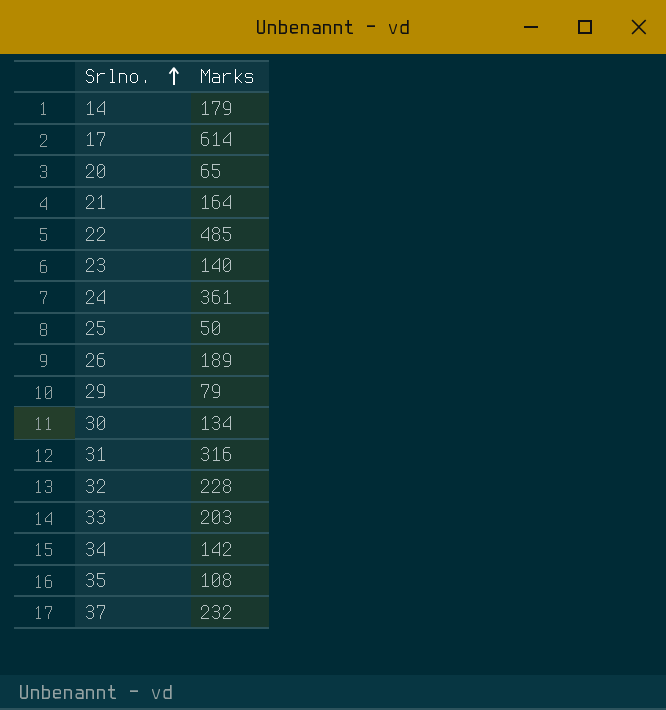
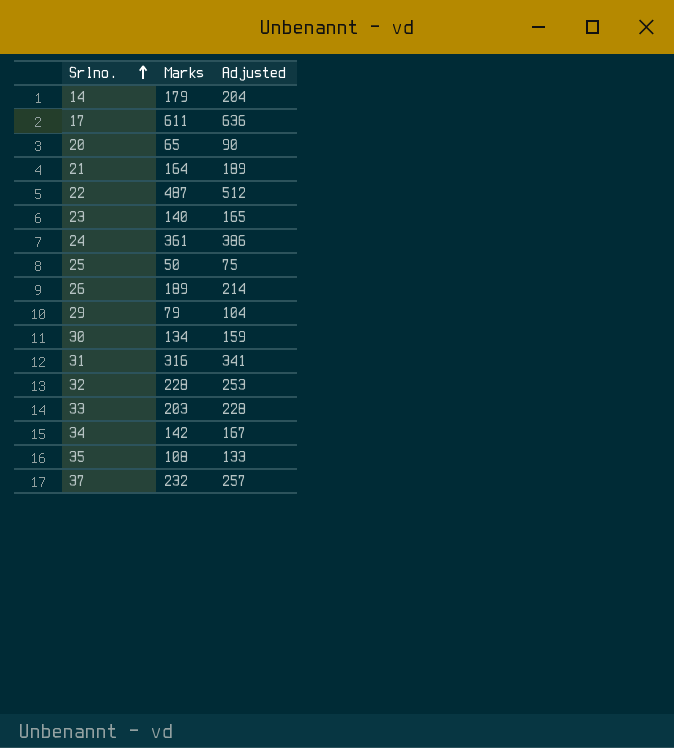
column Adjusted | formula: none -> [Marks] + 25
17 | Marks: 614 -> 611
22 | Marks: 485 -> 487

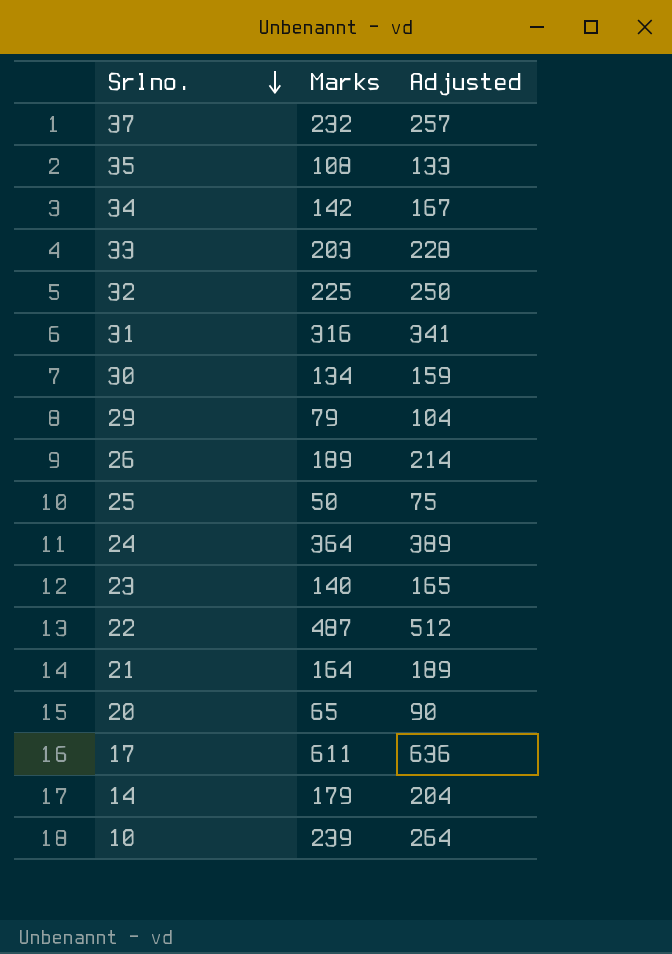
row order: Srlno. ascending -> Srlno. descending
32 | Marks: 228 -> 225
32 | Adjusted: 253 -> 250
24 | Marks: 361 -> 364
24 | Adjusted: 386 -> 389
row 10: none -> 239 | 264

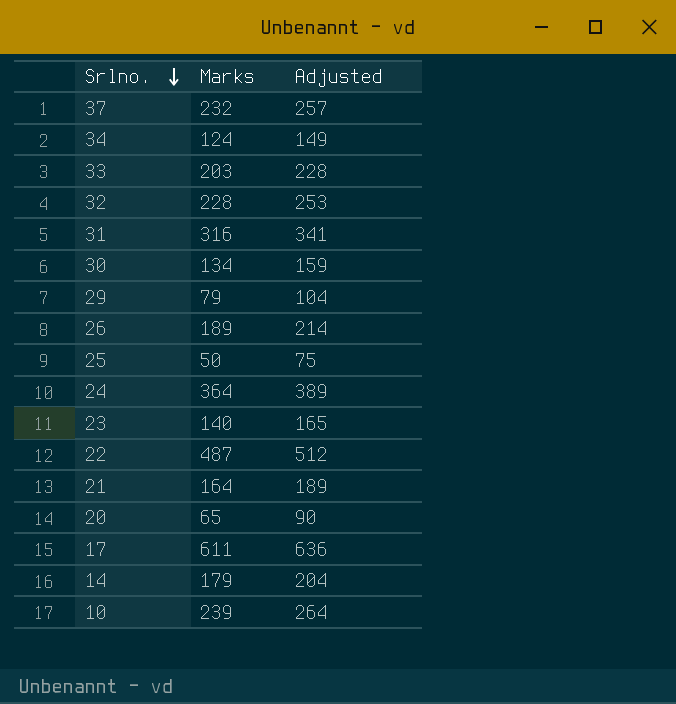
row 35: 108 | 133 -> none
34 | Marks: 142 -> 124
34 | Adjusted: 167 -> 149
32 | Marks: 225 -> 228
32 | Adjusted: 250 -> 253

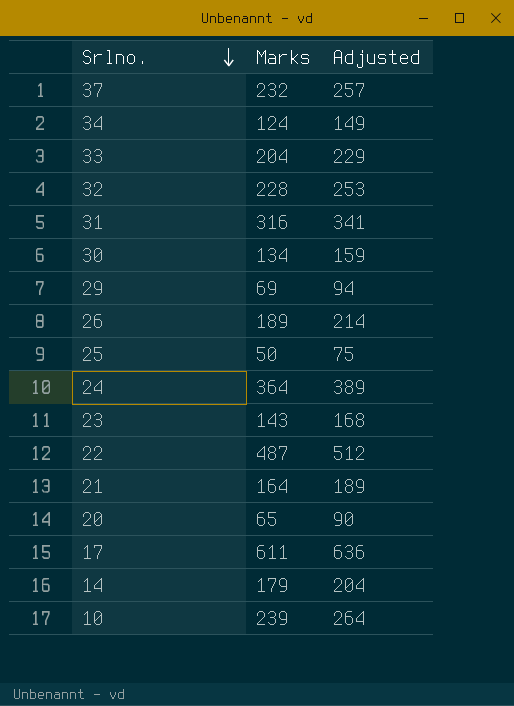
33 | Marks: 203 -> 204
33 | Adjusted: 228 -> 229
29 | Marks: 79 -> 69
29 | Adjusted: 104 -> 94
23 | Marks: 140 -> 143
23 | Adjusted: 165 -> 168

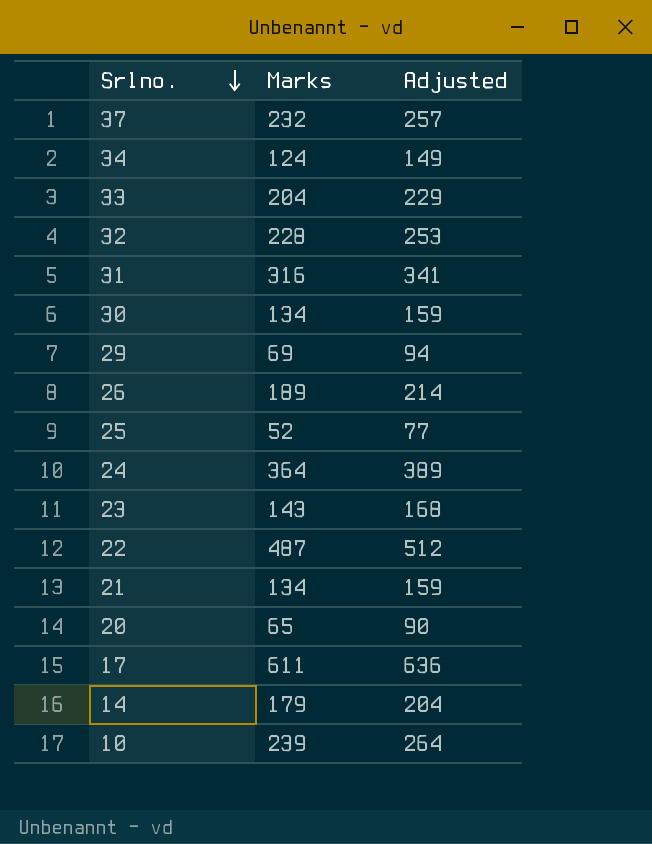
25 | Marks: 50 -> 52
25 | Adjusted: 75 -> 77
21 | Marks: 164 -> 134
21 | Adjusted: 189 -> 159

